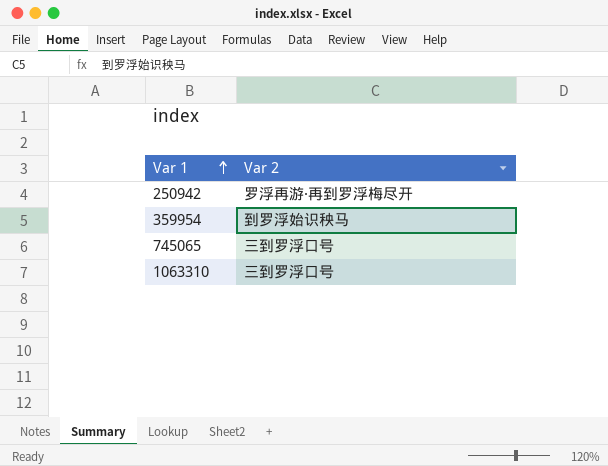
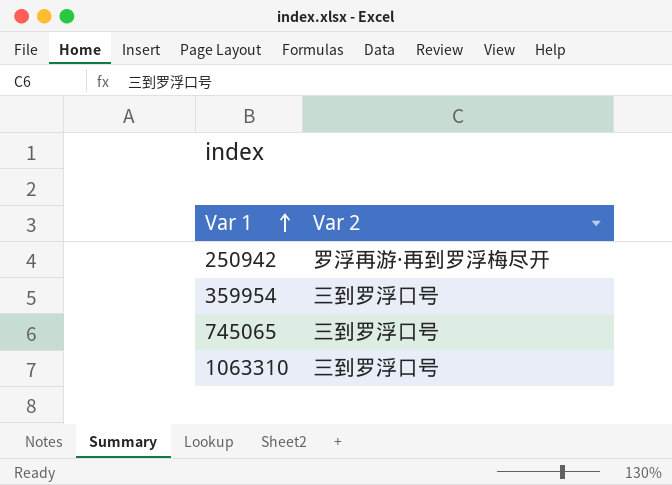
359954 | Var 2: 到罗浮始识秧马 -> 三到罗浮口号

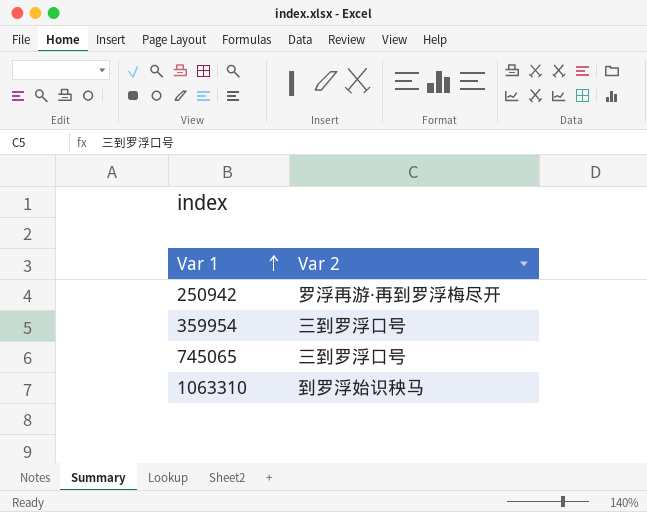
1063310 | Var 2: 三到罗浮口号 -> 到罗浮始识秧马

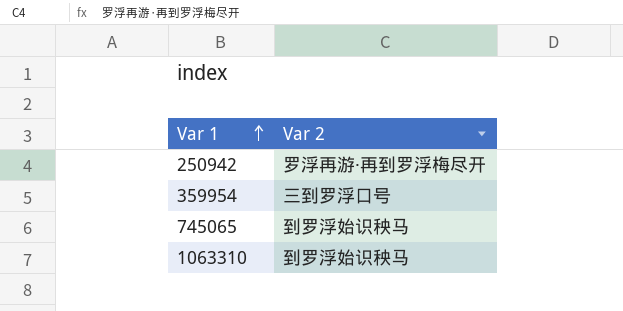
745065 | Var 2: 三到罗浮口号 -> 到罗浮始识秧马

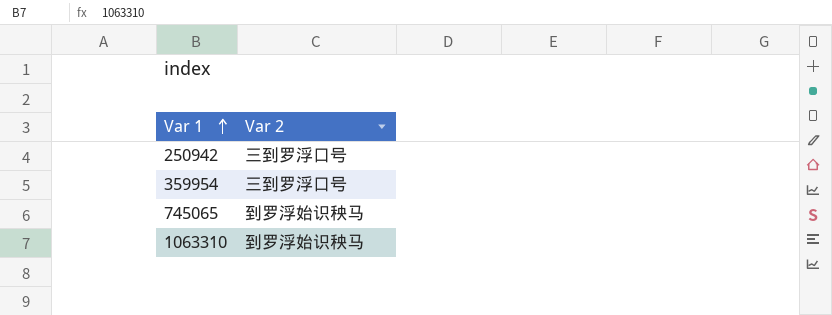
250942 | Var 2: 罗浮再游·再到罗浮梅尽开 -> 三到罗浮口号

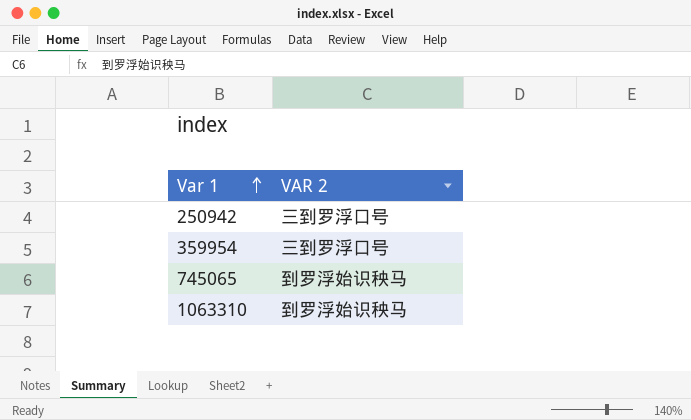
column name: Var 2 -> VAR 2

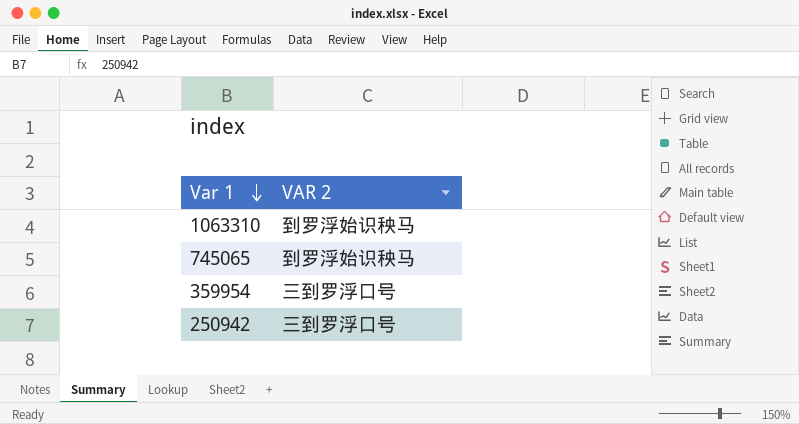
row order: Var 1 ascending -> Var 1 descending

